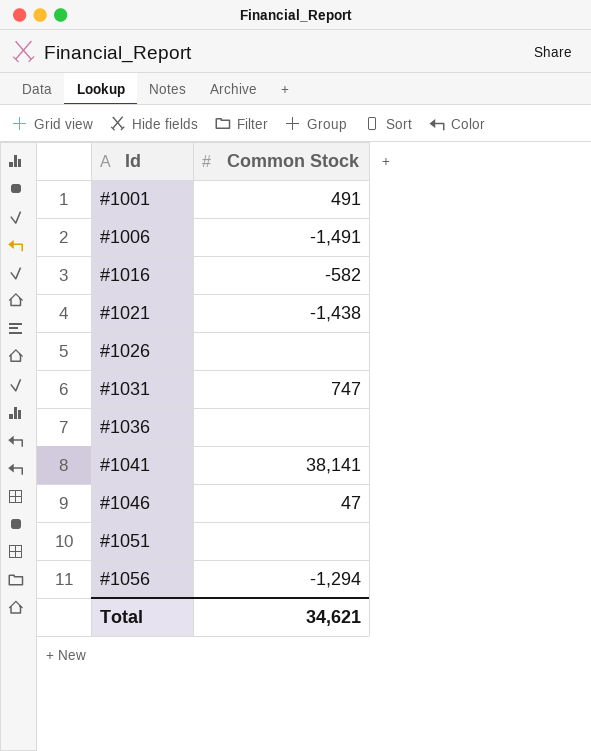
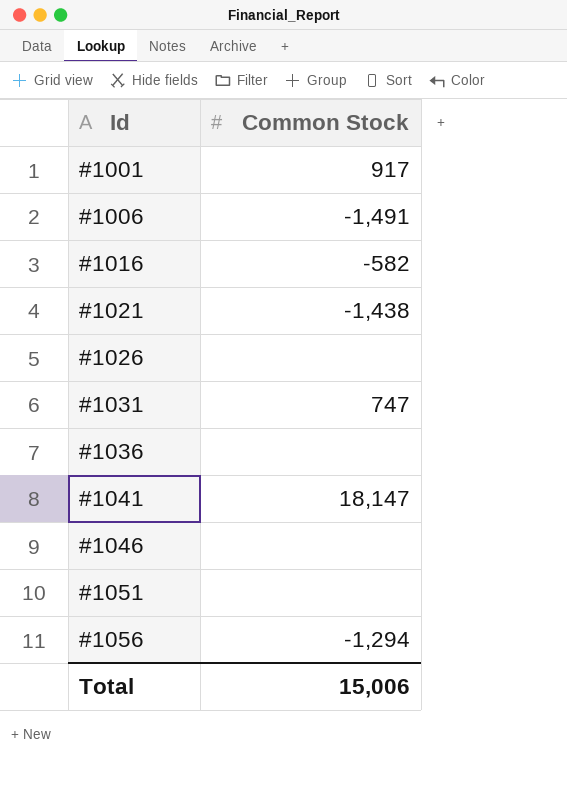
#1001 | Common Stock: 491 -> 917
#1041 | Common Stock: 38,141 -> 18,147
#1046 | Common Stock: 47 -> none
Total | Common Stock: 34,621 -> 15,006

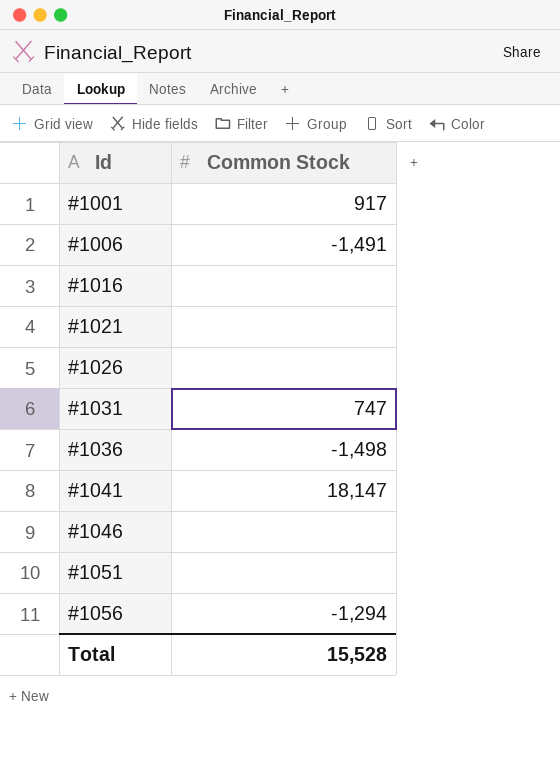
#1016 | Common Stock: -582 -> none
#1021 | Common Stock: -1,438 -> none
#1036 | Common Stock: none -> -1,498
Total | Common Stock: 15,006 -> 15,528

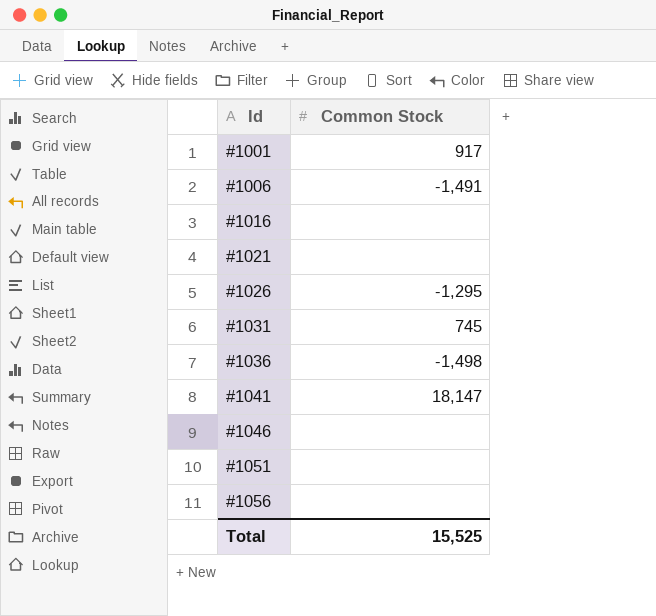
#1026 | Common Stock: none -> -1,295
#1031 | Common Stock: 747 -> 745
#1056 | Common Stock: -1,294 -> none
Total | Common Stock: 15,528 -> 15,525

